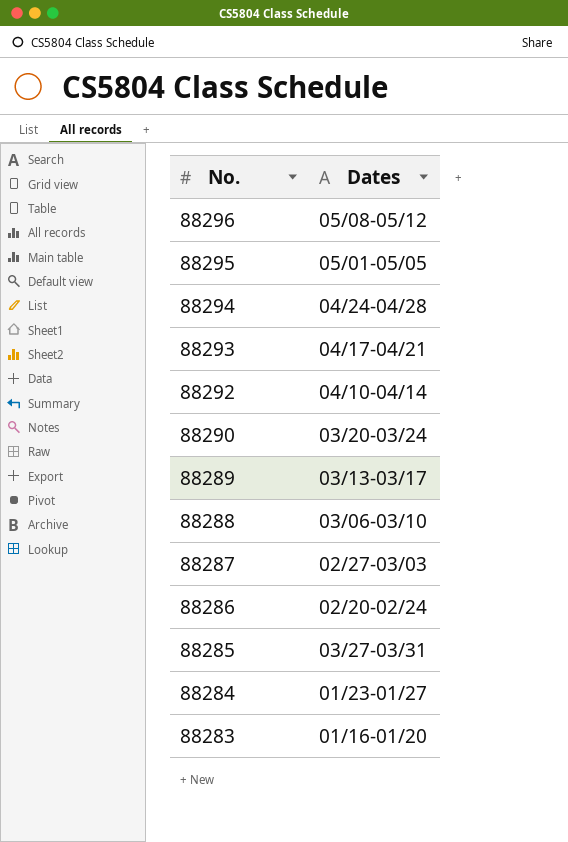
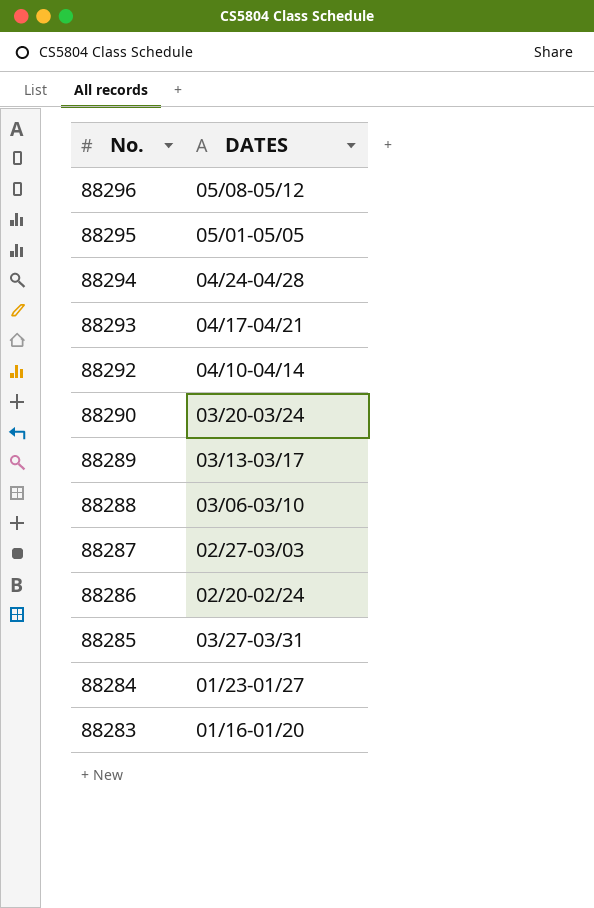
column name: Dates -> DATES

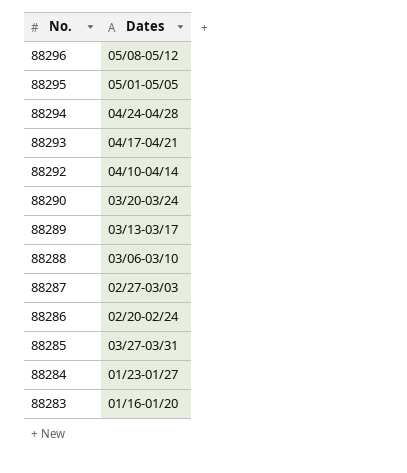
column name: DATES -> Dates

